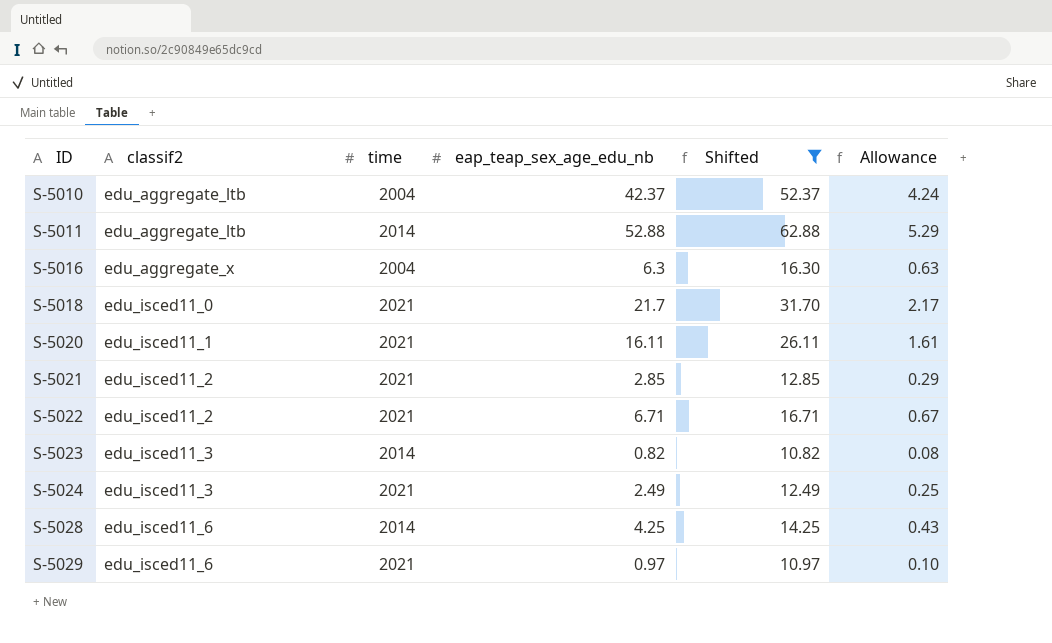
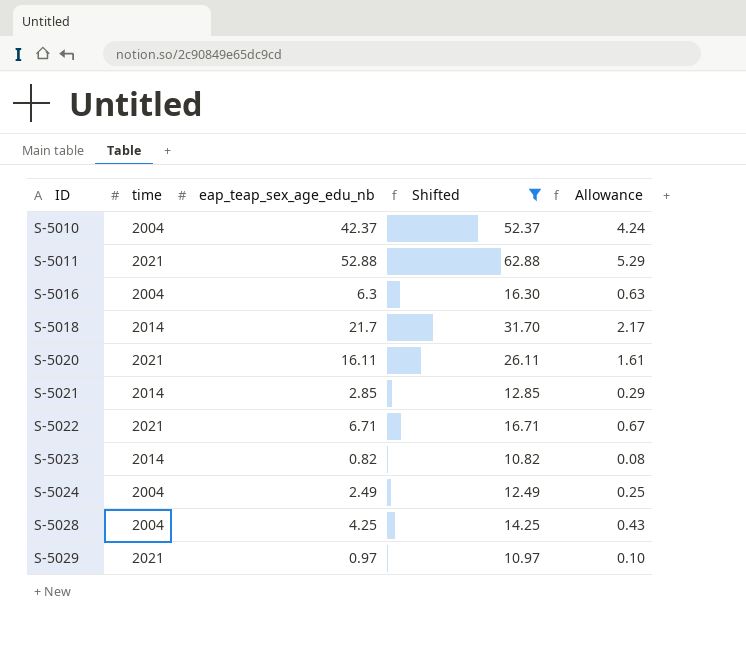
column classif2 | position: 2 -> none
S-5011 | time: 2014 -> 2021
S-5018 | time: 2021 -> 2014
S-5021 | time: 2021 -> 2014
S-5024 | time: 2021 -> 2004
S-5028 | time: 2014 -> 2004

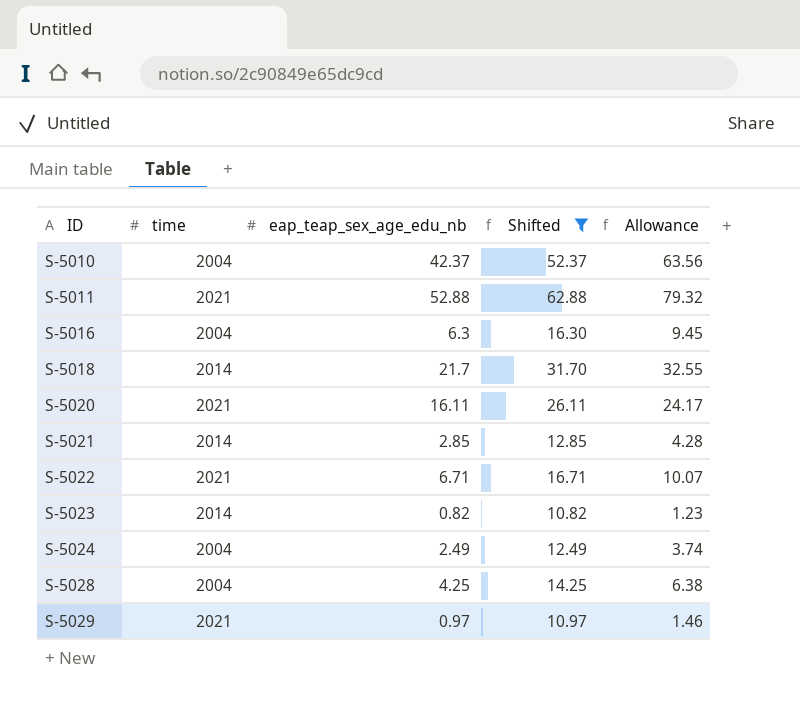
column Allowance | formula: [eap_teap_sex_age_edu_nb] * 0.1 -> [eap_teap_sex_age_edu_nb] * 1.5

